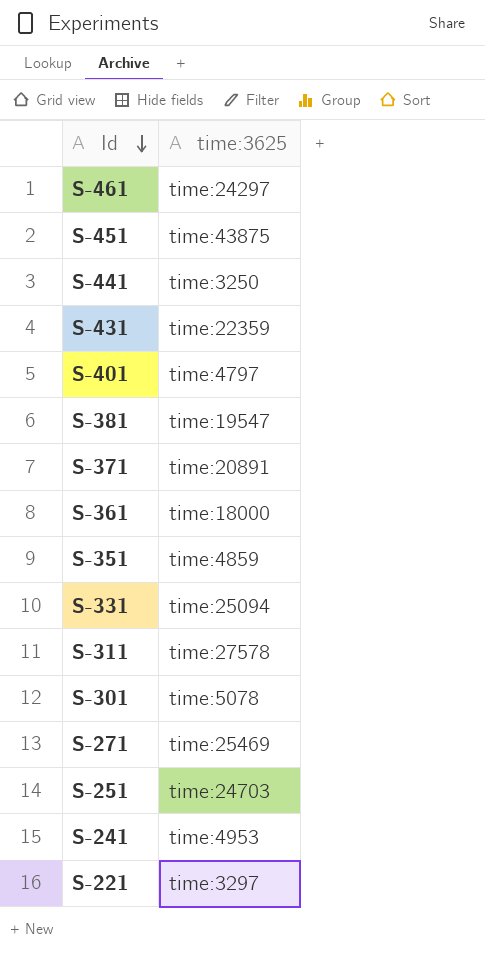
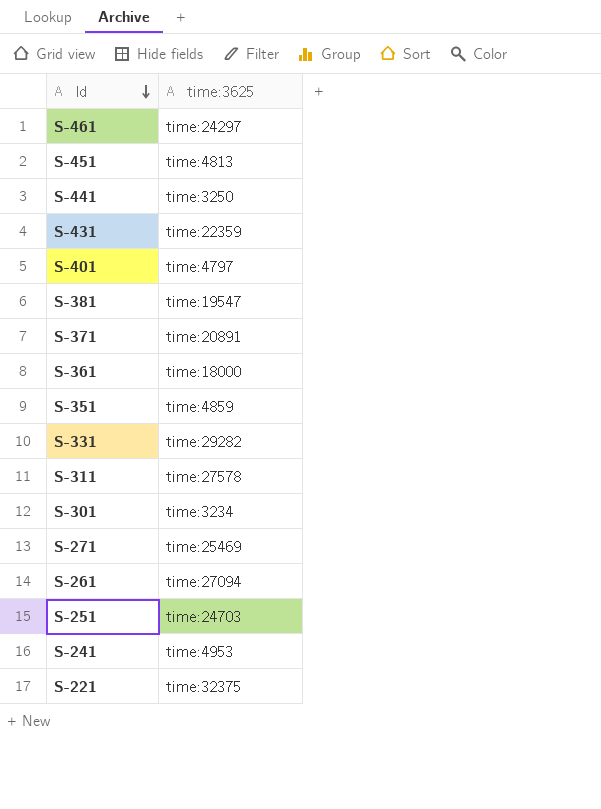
S-451 | time:3625: time:43875 -> time:4813
S-331 | time:3625: time:25094 -> time:29282
S-301 | time:3625: time:5078 -> time:3234
row S-261: none -> time:27094
S-221 | time:3625: time:3297 -> time:32375

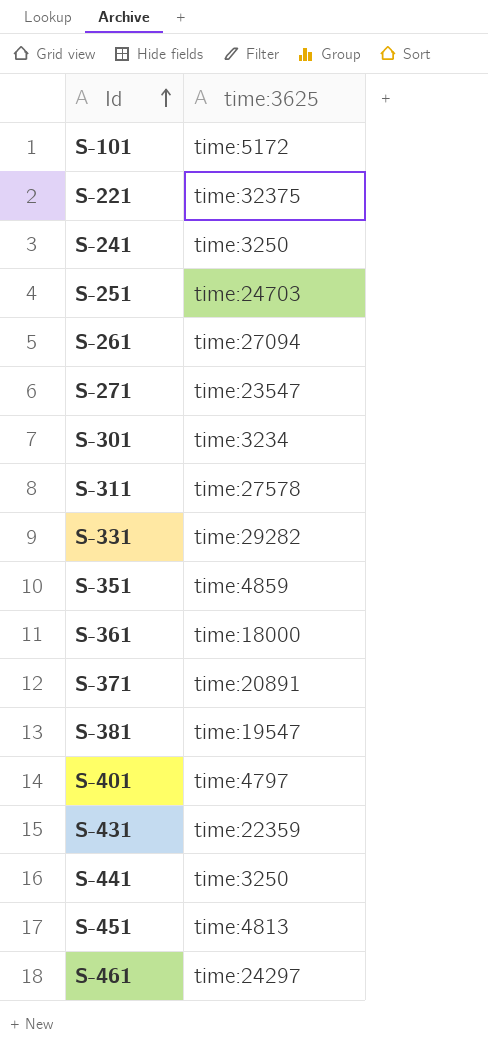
row order: Id descending -> Id ascending
row S-101: none -> time:5172
S-241 | time:3625: time:4953 -> time:3250
S-271 | time:3625: time:25469 -> time:23547

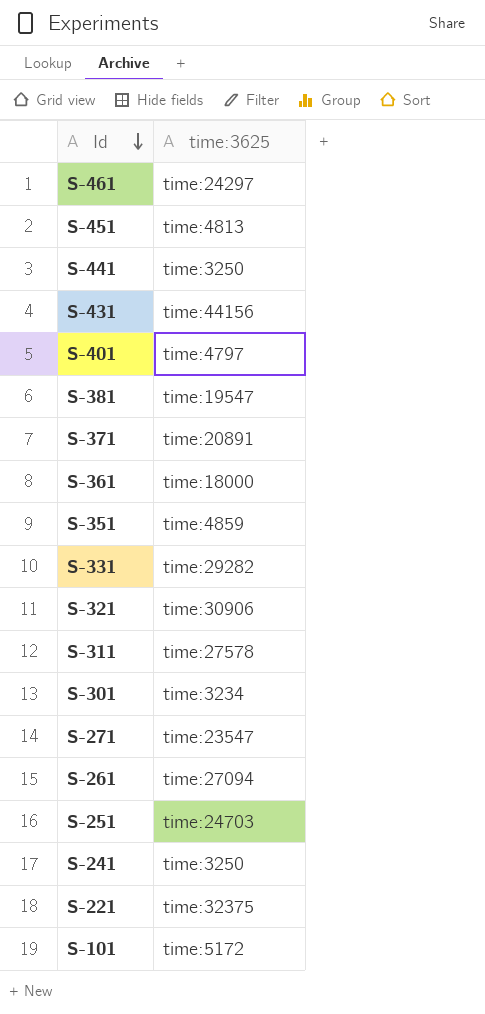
row order: Id ascending -> Id descending
S-431 | time:3625: time:22359 -> time:44156
row S-321: none -> time:30906

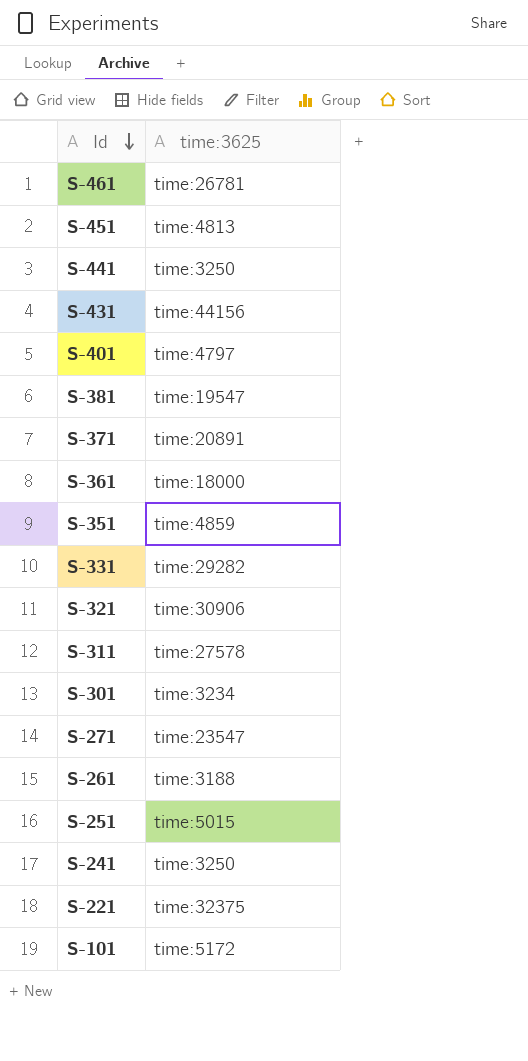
S-461 | time:3625: time:24297 -> time:26781
S-261 | time:3625: time:27094 -> time:3188
S-251 | time:3625: time:24703 -> time:5015

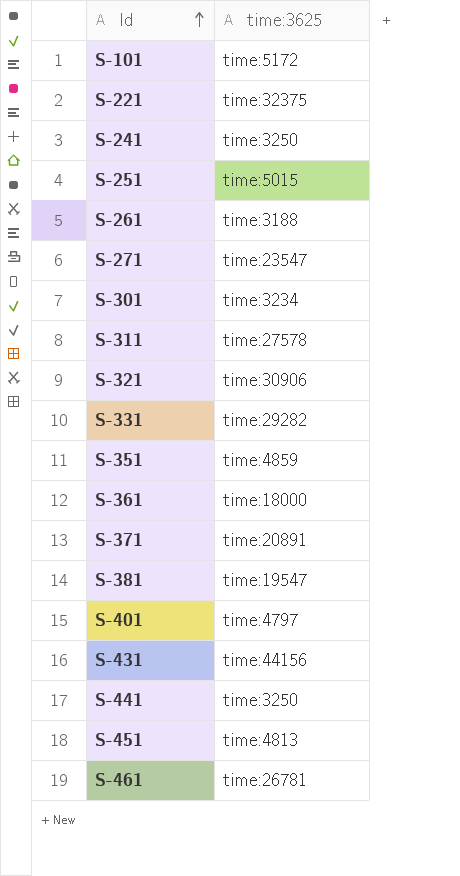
row order: Id descending -> Id ascending

